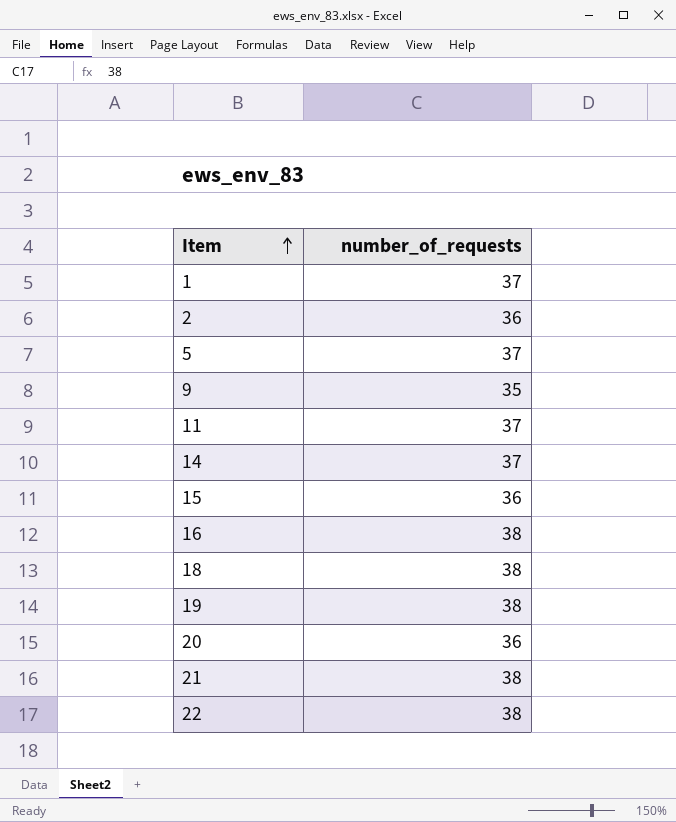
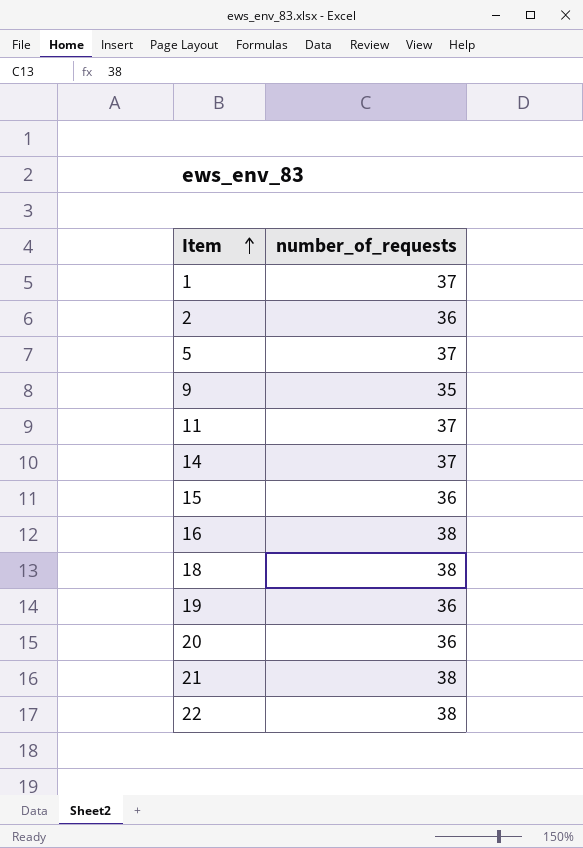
19 | number_of_requests: 38 -> 36

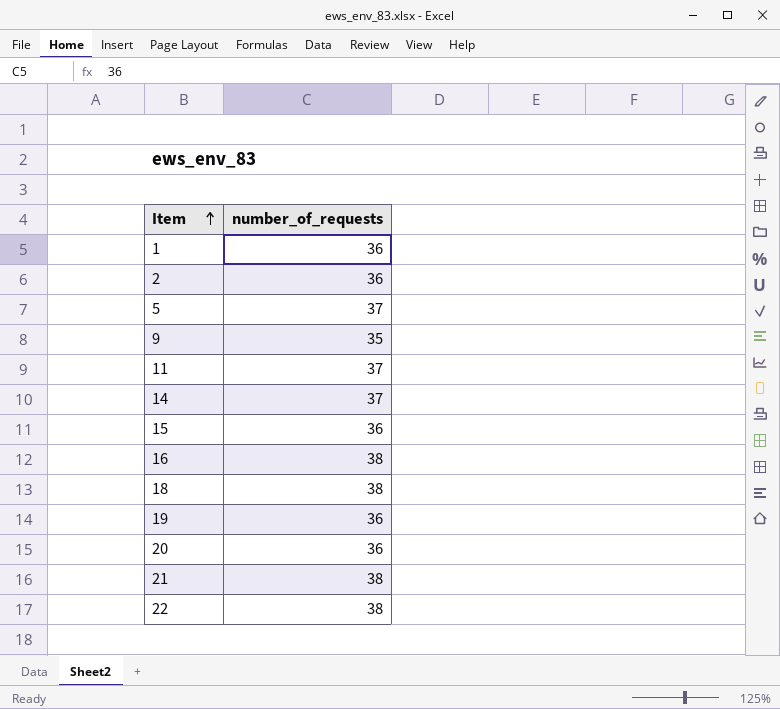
1 | number_of_requests: 37 -> 36

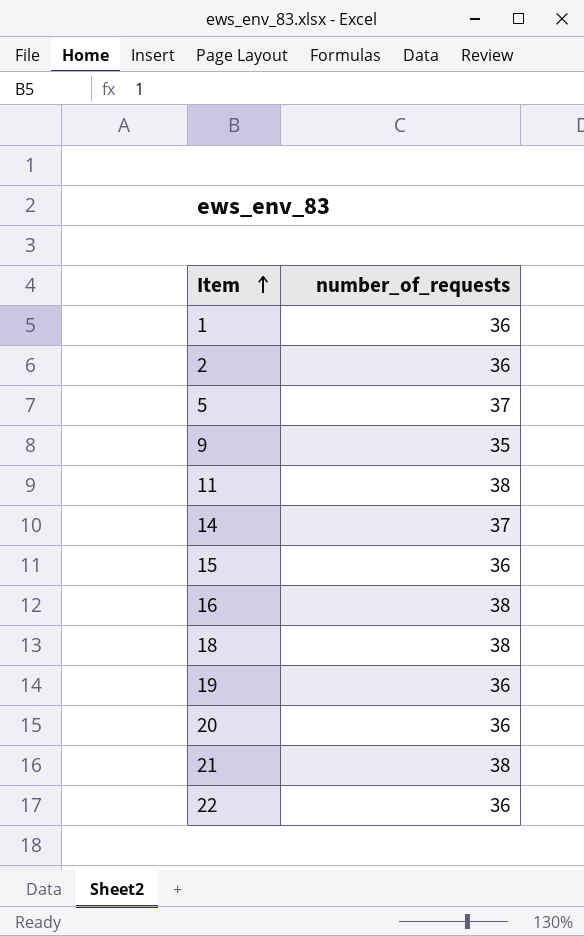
11 | number_of_requests: 37 -> 38
22 | number_of_requests: 38 -> 36

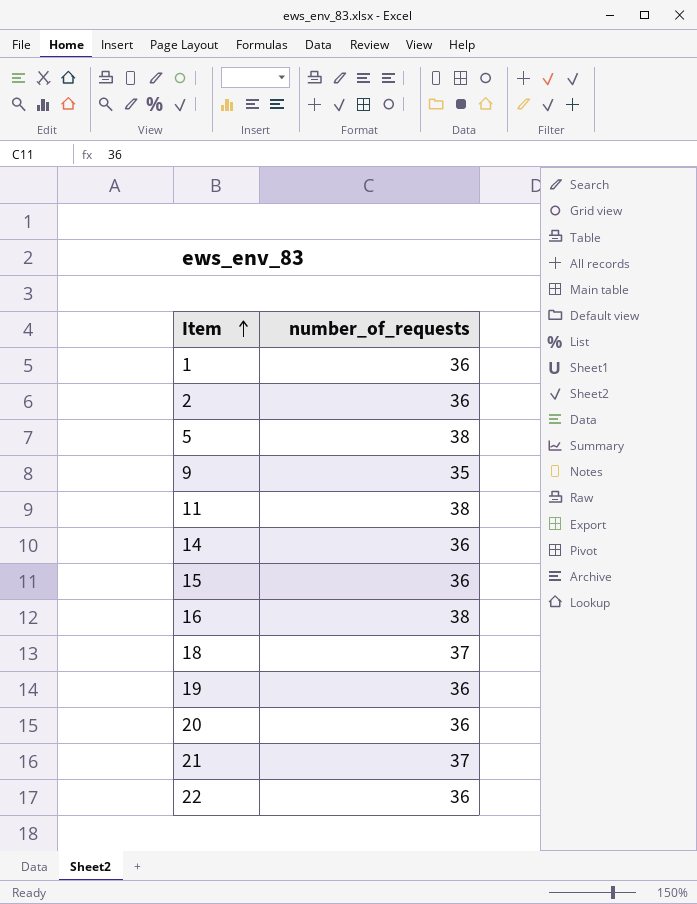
5 | number_of_requests: 37 -> 38
14 | number_of_requests: 37 -> 36
18 | number_of_requests: 38 -> 37
21 | number_of_requests: 38 -> 37

